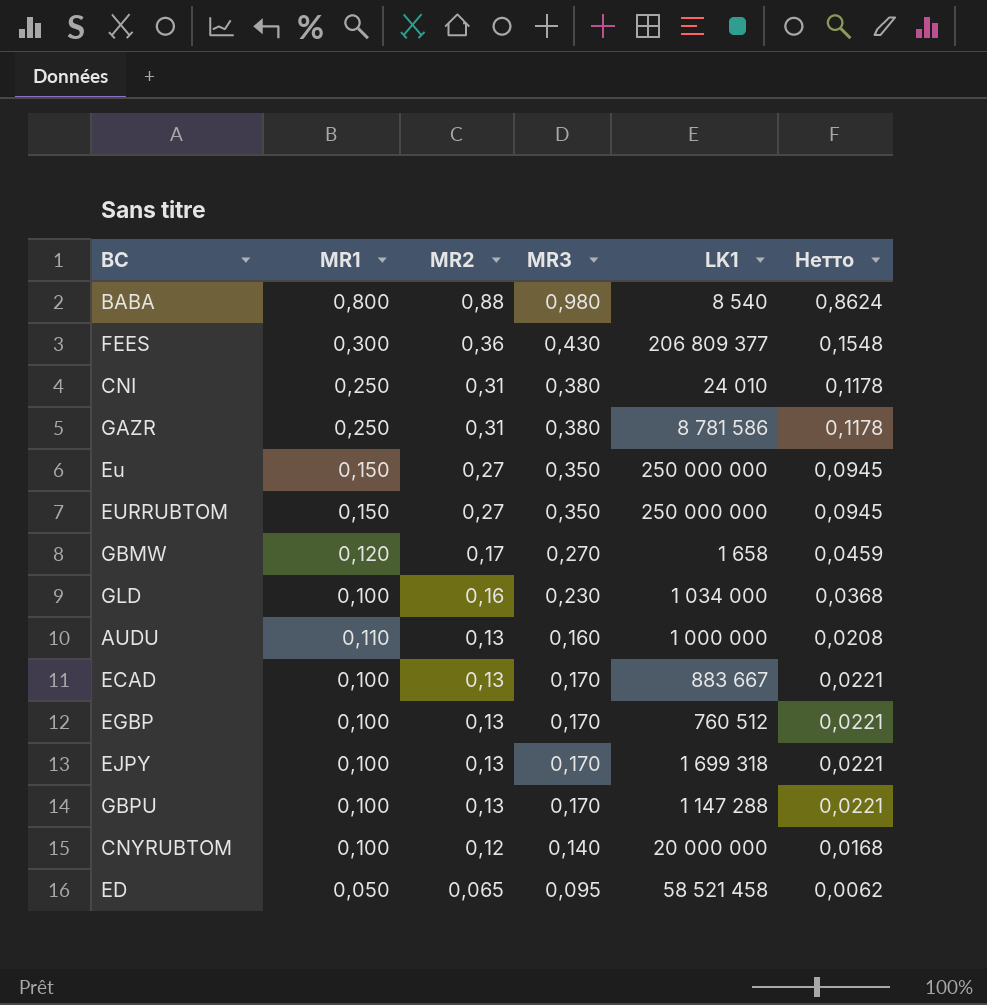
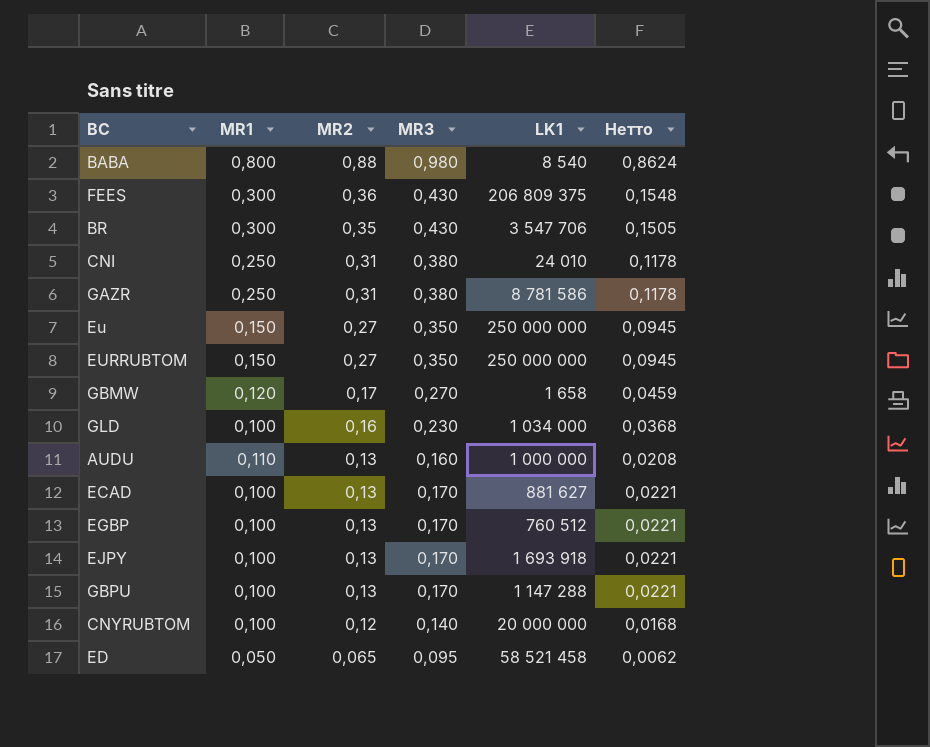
FEES | LK1: 206 809 377 -> 206 809 375
row BR: none -> 0,300 | 0,35 | 0,430 | 3 547 706 | 0,1505
ECAD | LK1: 883 667 -> 881 627
EJPY | LK1: 1 699 318 -> 1 693 918

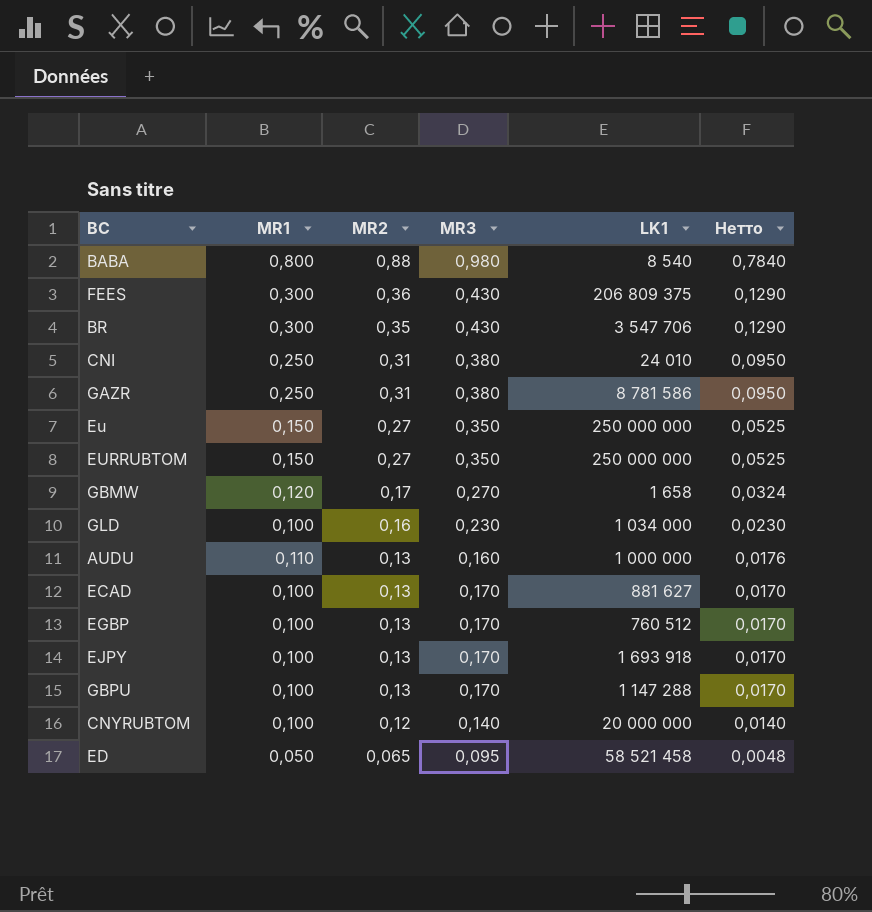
column Нетто | formula: [MR2] * [MR3] -> [MR1] * [MR3]

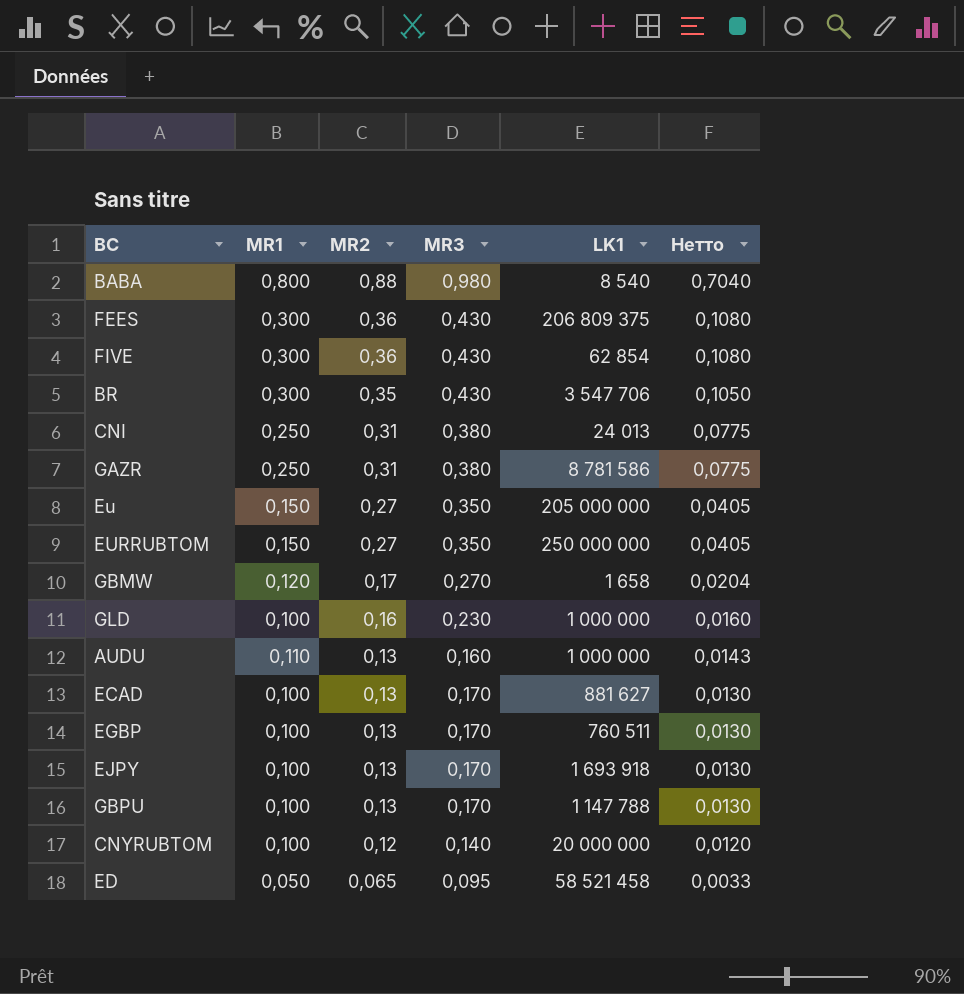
column Нетто | formula: [MR1] * [MR3] -> [MR1] * [MR2]
row FIVE: none -> 0,300 | 0,36 | 0,430 | 62 854 | 0,1080
CNI | LK1: 24 010 -> 24 013
Eu | LK1: 250 000 000 -> 205 000 000
GLD | LK1: 1 034 000 -> 1 000 000
EGBP | LK1: 760 512 -> 760 511
GBPU | LK1: 1 147 288 -> 1 147 788

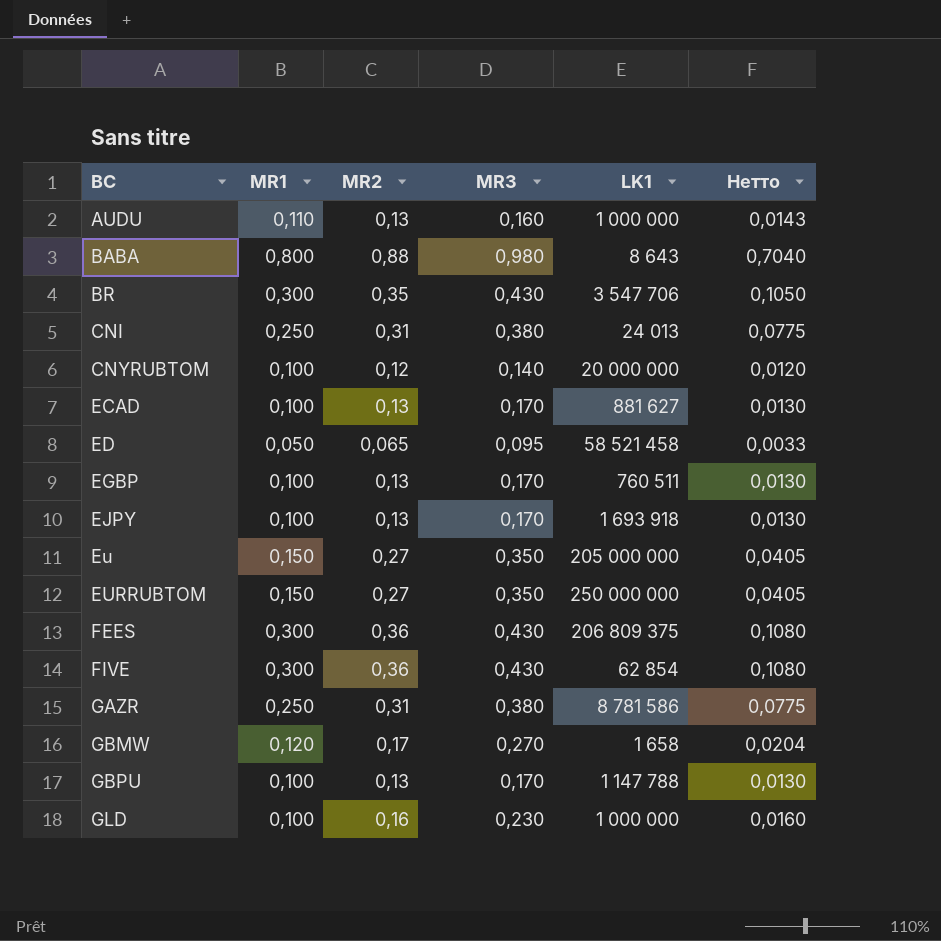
row order: MR2 descending -> BC ascending
BABA | LK1: 8 540 -> 8 643

